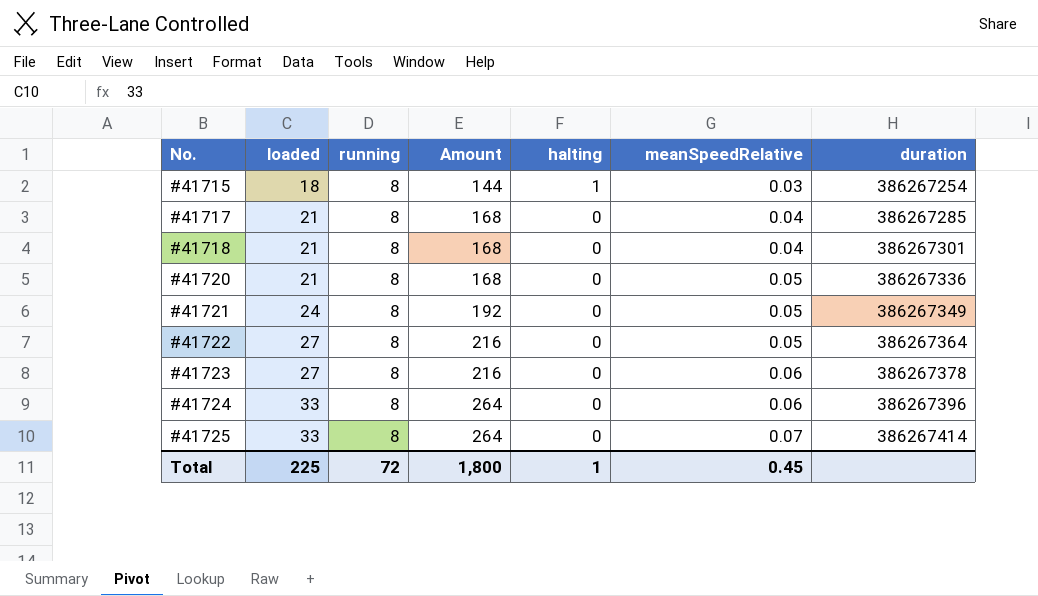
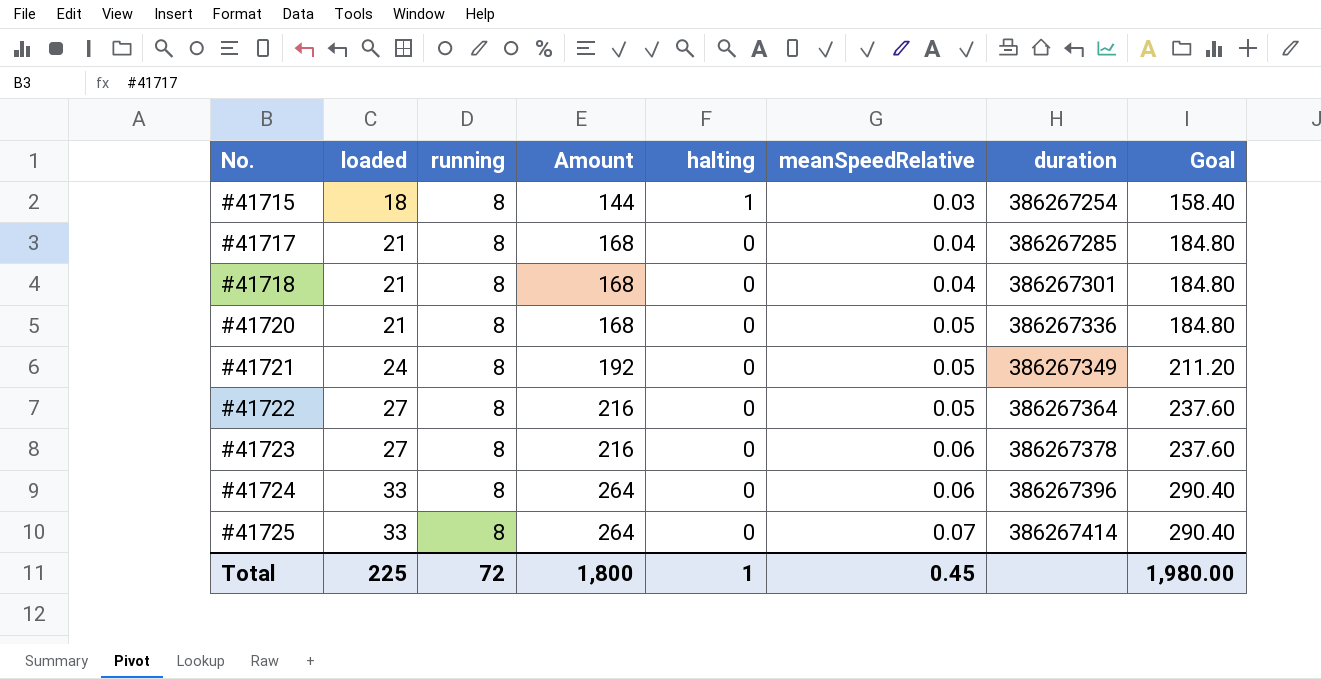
column Goal | formula: none -> [Amount] * 1.1

